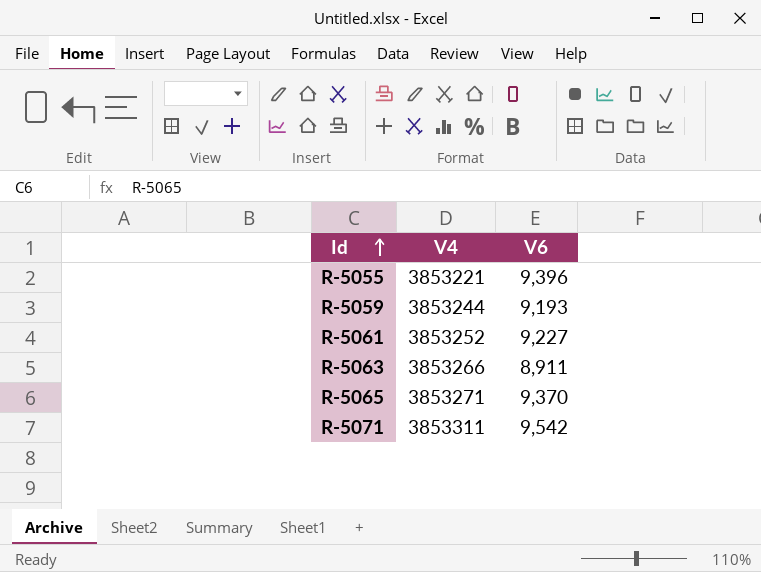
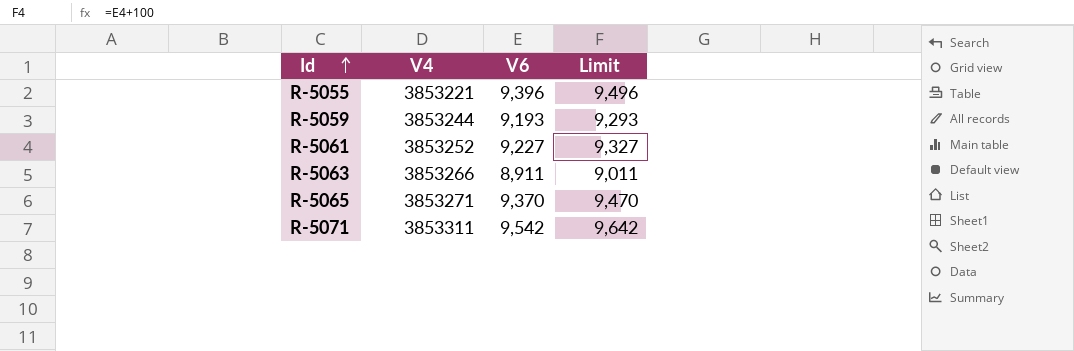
column Limit | formula: none -> [V6] + 100

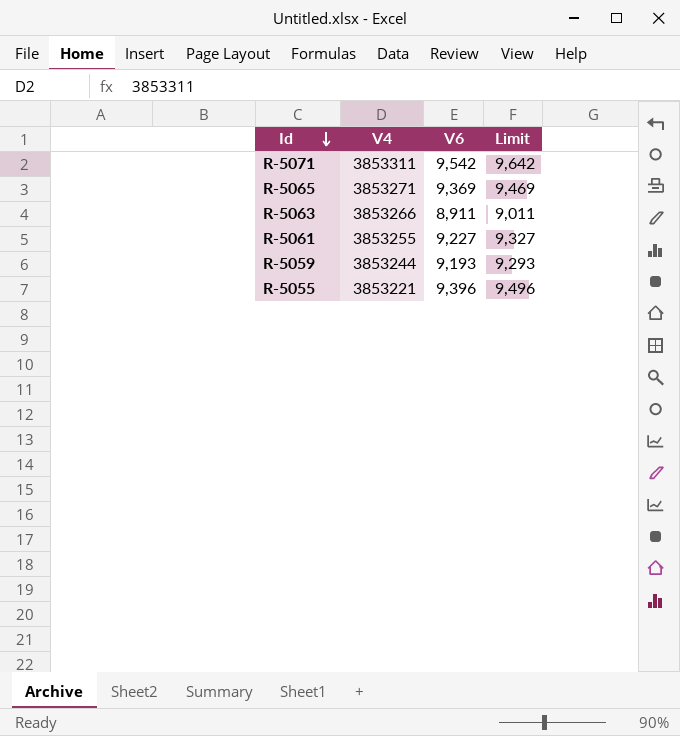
row order: Id ascending -> Id descending
R-5065 | V6: 9,370 -> 9,369
R-5065 | Limit: 9,470 -> 9,469
R-5061 | V4: 3853252 -> 3853255

